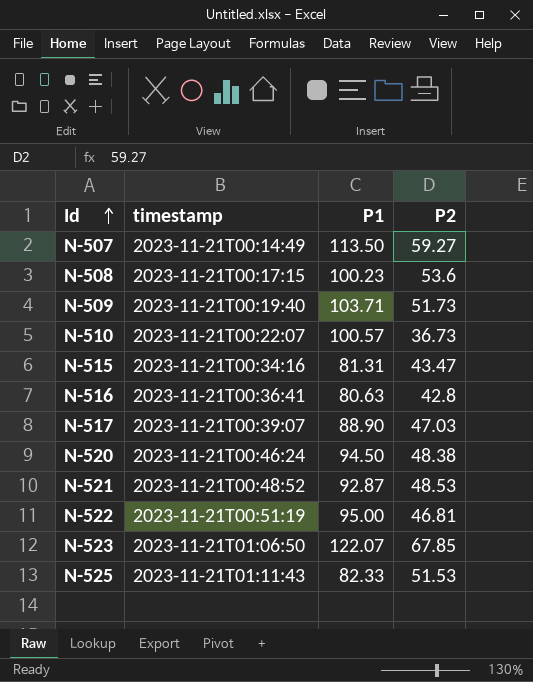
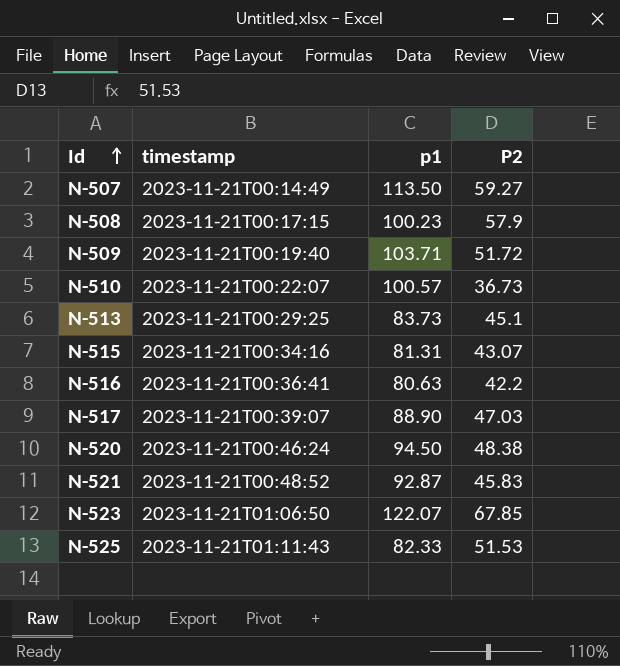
column name: P1 -> p1
row N-522: 2023-11-21T00:51:19 | 95.00 | 46.81 -> none
N-508 | P2: 53.6 -> 57.9
N-509 | P2: 51.73 -> 51.72
row N-513: none -> 2023-11-21T00:29:25 | 83.73 | 45.1
N-515 | P2: 43.47 -> 43.07
N-516 | P2: 42.8 -> 42.2
N-521 | P2: 48.53 -> 45.83

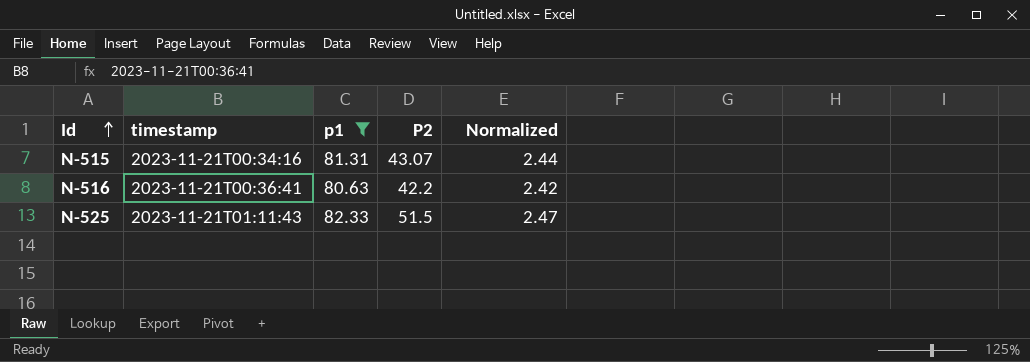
filter: none -> p1 <= 82.33
column Normalized | formula: none -> [p1] * 0.03
N-525 | P2: 51.53 -> 51.5

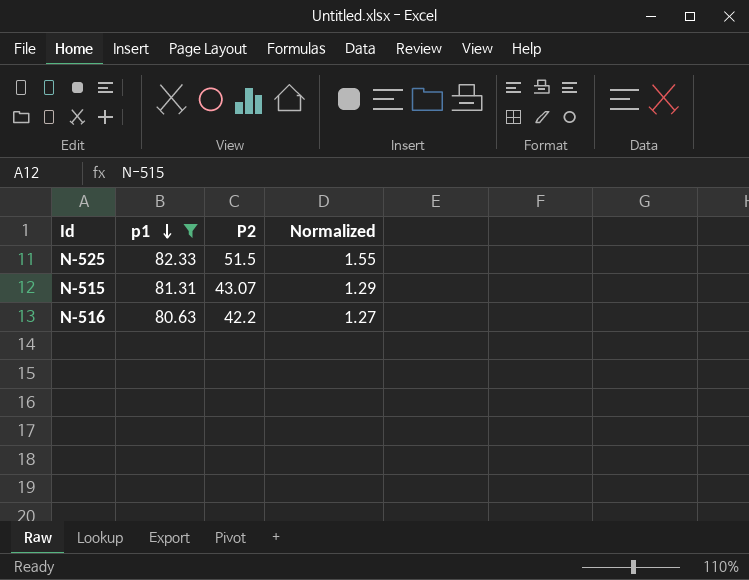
row order: Id ascending -> p1 descending
column timestamp | position: 2 -> none
column Normalized | formula: [p1] * 0.03 -> [P2] * 0.03

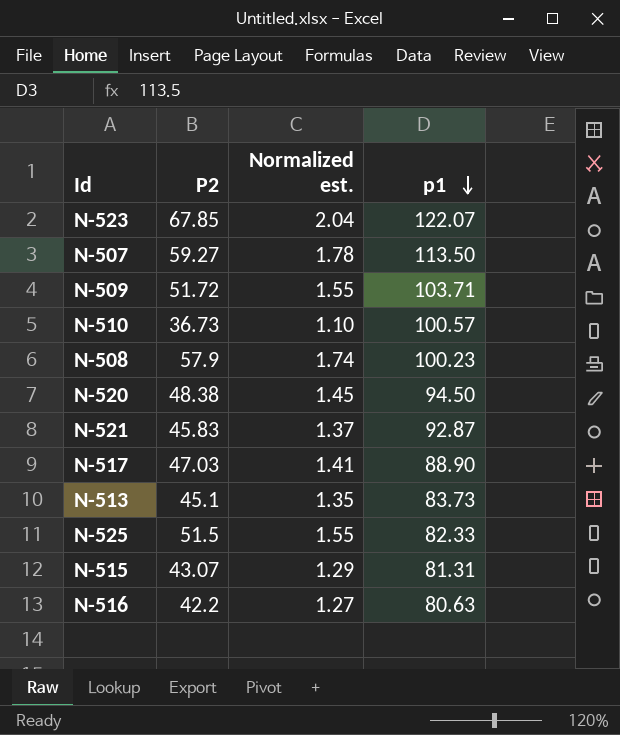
filter: p1 <= 82.33 -> none
column name: Normalized -> Normalized est.
column p1 | position: 2 -> 4

